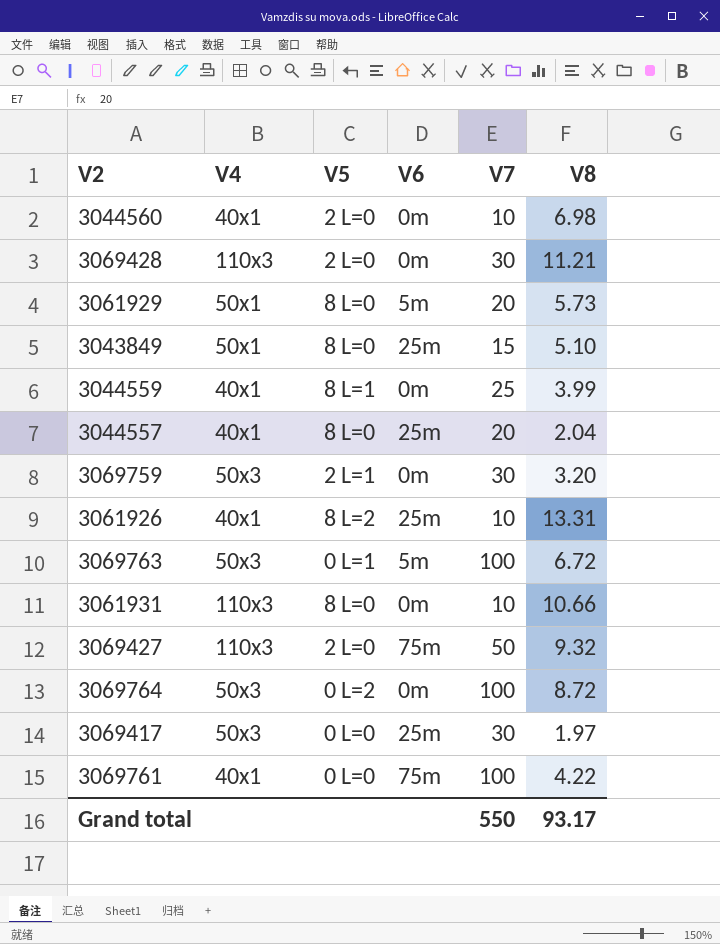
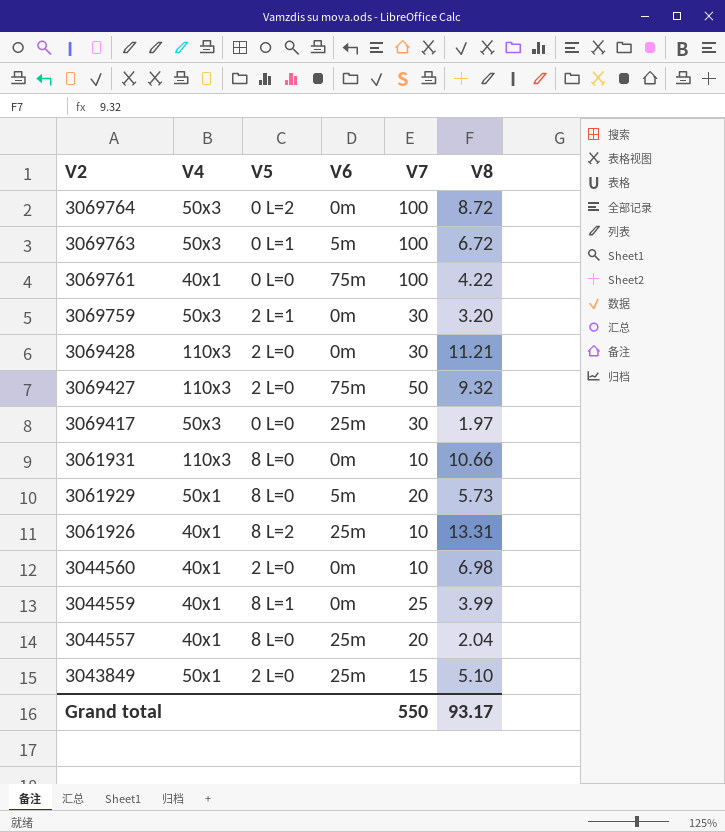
row order: none -> V2 descending
3043849 | V5: 8 L=0 -> 2 L=0

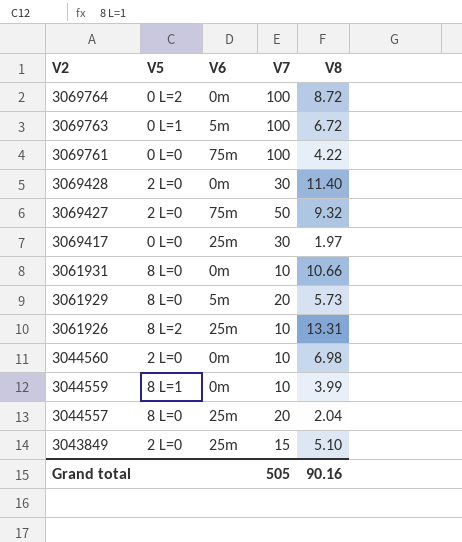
column V4 | position: 2 -> none
row 3069759: 50x3 | 2 L=1 | 0m | 30 | 3.20 -> none
3069428 | V8: 11.21 -> 11.40
3044559 | V7: 25 -> 10
Grand total | V7: 550 -> 505
Grand total | V8: 93.17 -> 90.16

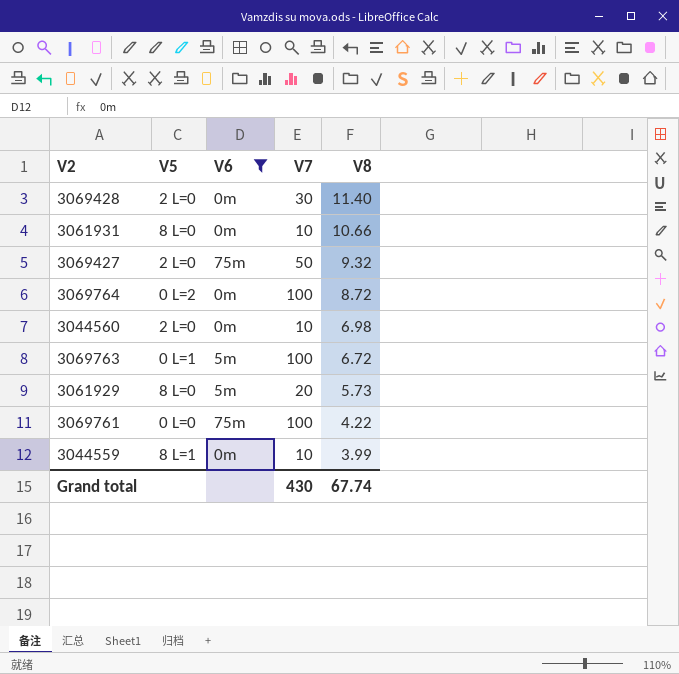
filter: none -> V6 != 25m
row order: V2 descending -> V8 descending
Grand total | V7: 505 -> 430
Grand total | V8: 90.16 -> 67.74

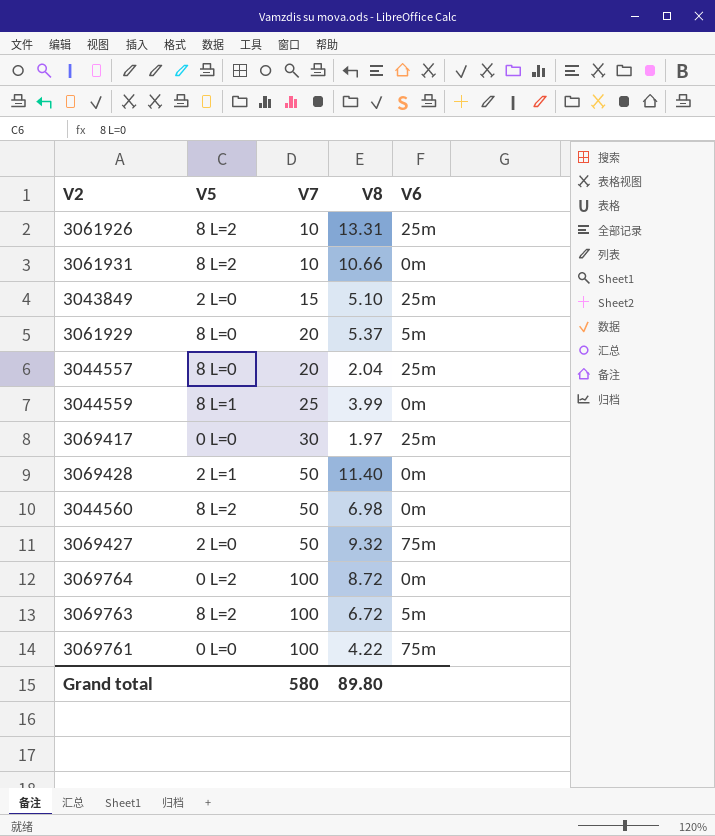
filter: V6 != 25m -> none
row order: V8 descending -> V7 ascending
column V6 | position: 3 -> 5
3061931 | V5: 8 L=0 -> 8 L=2
3061929 | V8: 5.73 -> 5.37
3044559 | V7: 10 -> 25
3069428 | V5: 2 L=0 -> 2 L=1
3069428 | V7: 30 -> 50
3044560 | V5: 2 L=0 -> 8 L=2
3044560 | V7: 10 -> 50
3069763 | V5: 0 L=1 -> 8 L=2
Grand total | V7: 430 -> 580
Grand total | V8: 67.74 -> 89.80

